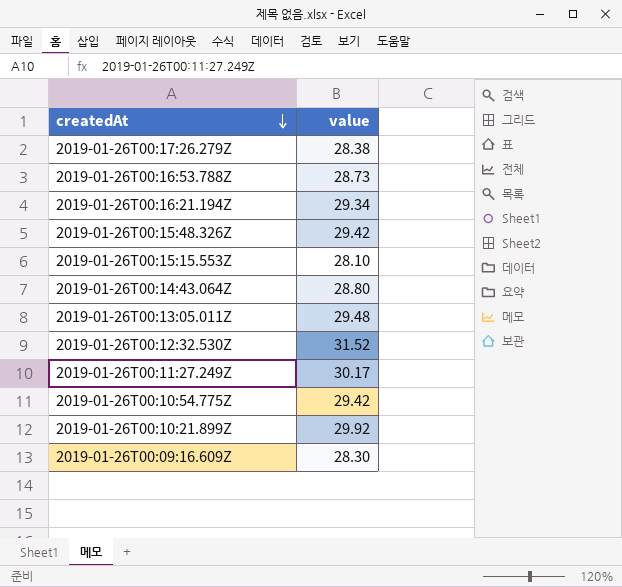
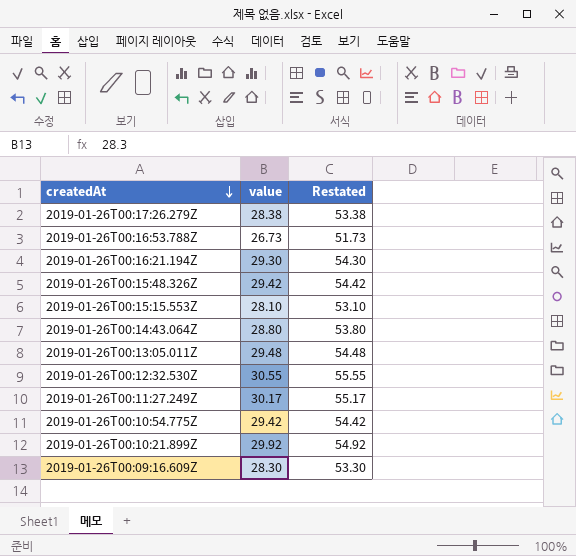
column Restated | formula: none -> [value] + 25
2019-01-26T00:16:53.788Z | value: 28.73 -> 26.73
2019-01-26T00:16:21.194Z | value: 29.34 -> 29.30
2019-01-26T00:12:32.530Z | value: 31.52 -> 30.55

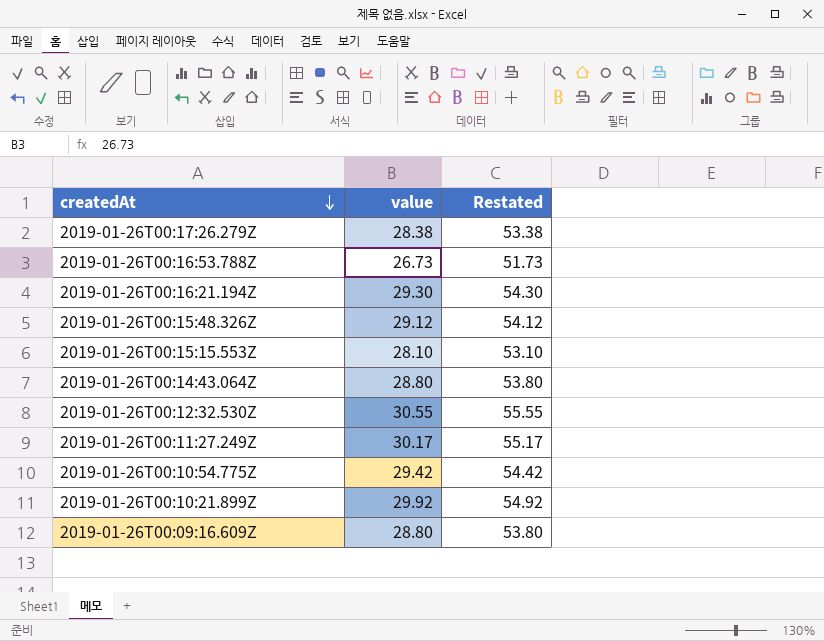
row 2019-01-26T00:13:05.011Z: 29.48 | 54.48 -> none
2019-01-26T00:15:48.326Z | value: 29.42 -> 29.12
2019-01-26T00:15:48.326Z | Restated: 54.42 -> 54.12
2019-01-26T00:09:16.609Z | value: 28.30 -> 28.80
2019-01-26T00:09:16.609Z | Restated: 53.30 -> 53.80

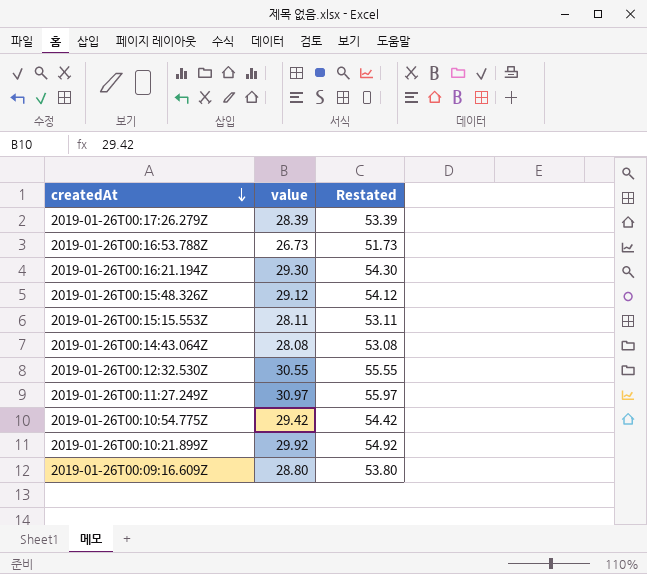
2019-01-26T00:17:26.279Z | value: 28.38 -> 28.39
2019-01-26T00:17:26.279Z | Restated: 53.38 -> 53.39
2019-01-26T00:15:15.553Z | value: 28.10 -> 28.11
2019-01-26T00:15:15.553Z | Restated: 53.10 -> 53.11
2019-01-26T00:14:43.064Z | value: 28.80 -> 28.08
2019-01-26T00:14:43.064Z | Restated: 53.80 -> 53.08
2019-01-26T00:11:27.249Z | value: 30.17 -> 30.97
2019-01-26T00:11:27.249Z | Restated: 55.17 -> 55.97

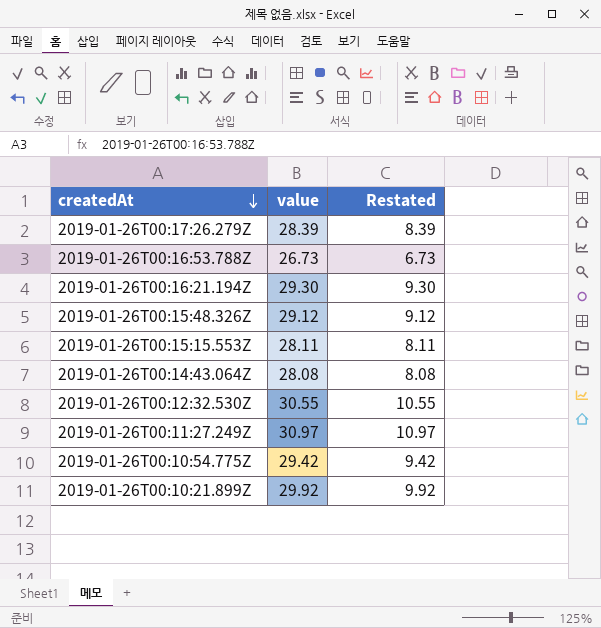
column Restated | formula: [value] + 25 -> [value] - 20
row 2019-01-26T00:09:16.609Z: 28.80 | 53.80 -> none

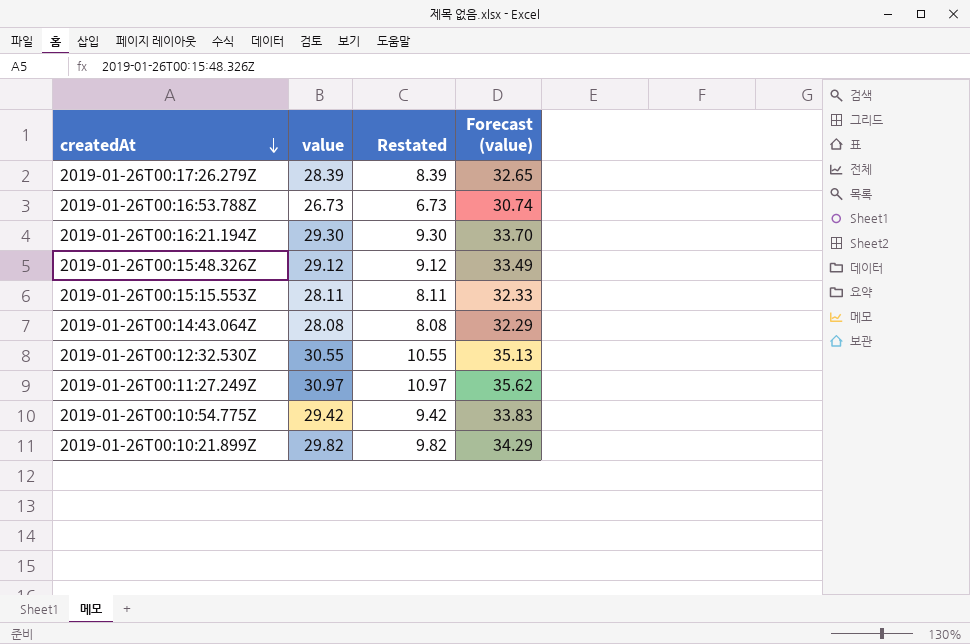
column Forecast (value) | formula: none -> [value] * 1.15
2019-01-26T00:10:21.899Z | value: 29.92 -> 29.82
2019-01-26T00:10:21.899Z | Restated: 9.92 -> 9.82

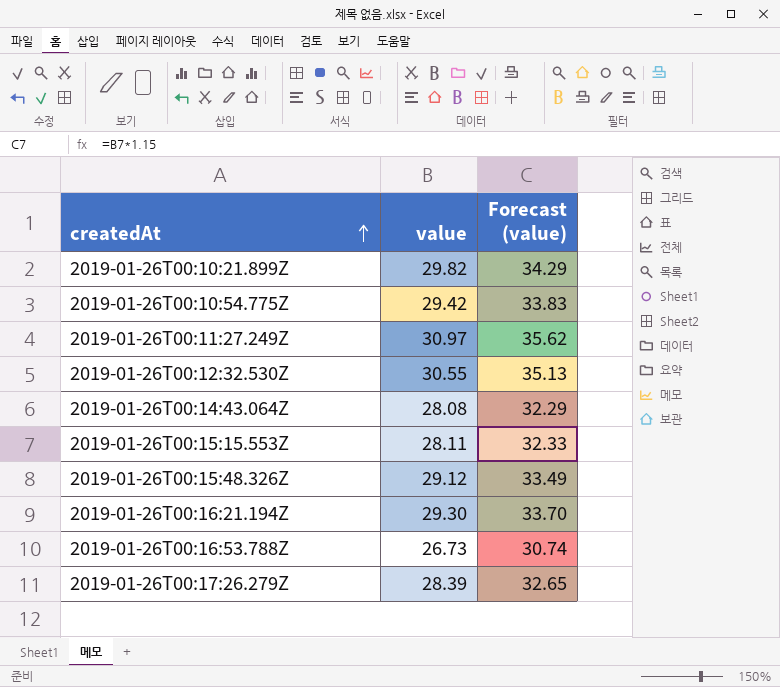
row order: createdAt descending -> createdAt ascending
column Restated | formula: [value] - 20 -> none

